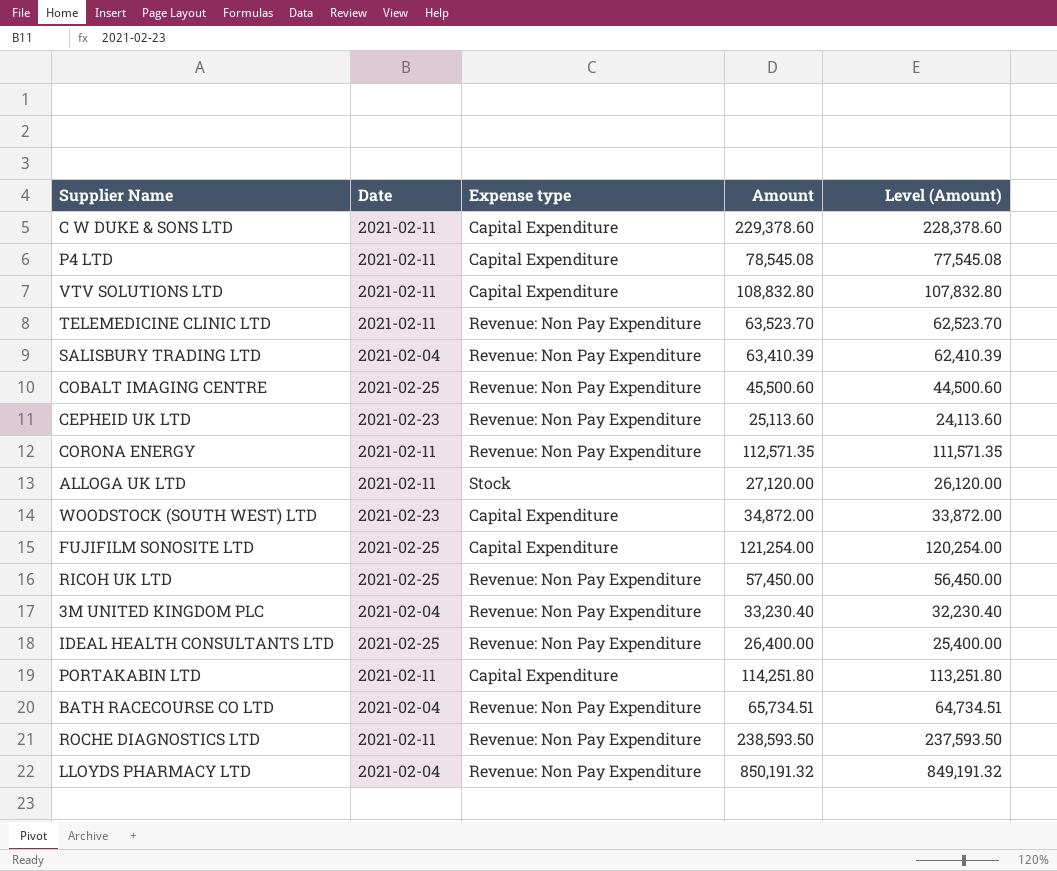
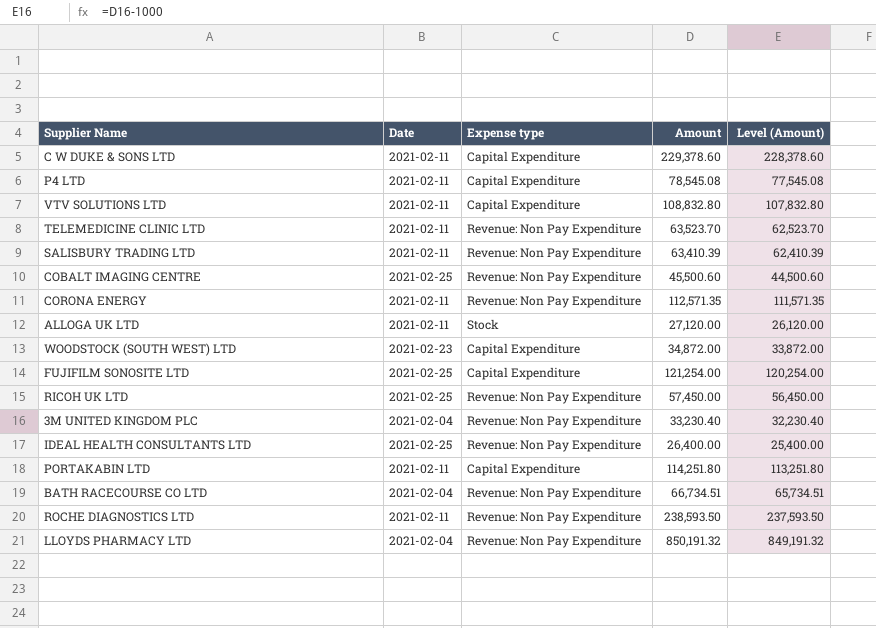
row CEPHEID UK LTD: 2021-02-23 | Revenue: Non Pay Expenditure | 25,113.60 | 24,113.60 -> none
SALISBURY TRADING LTD | Date: 2021-02-04 -> 2021-02-11
BATH RACECOURSE CO LTD | Amount: 65,734.51 -> 66,734.51
BATH RACECOURSE CO LTD | Level (Amount): 64,734.51 -> 65,734.51

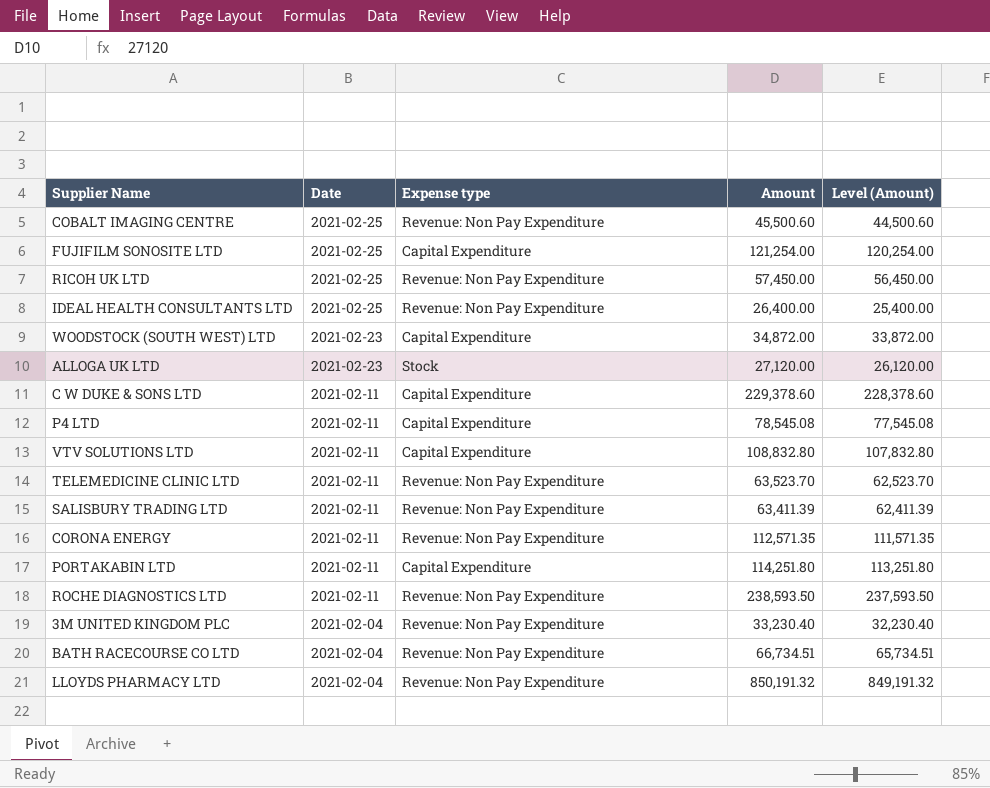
row order: none -> Date descending
ALLOGA UK LTD | Date: 2021-02-11 -> 2021-02-23
SALISBURY TRADING LTD | Amount: 63,410.39 -> 63,411.39
SALISBURY TRADING LTD | Level (Amount): 62,410.39 -> 62,411.39

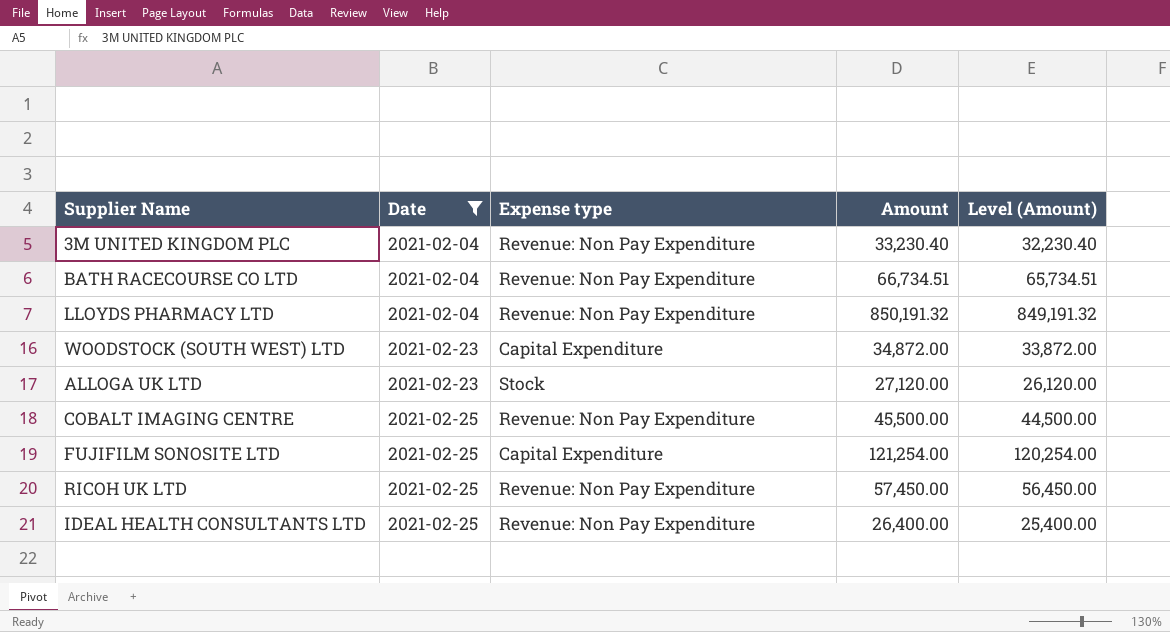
filter: none -> Date != 2021-02-11
row order: Date descending -> Date ascending
COBALT IMAGING CENTRE | Amount: 45,500.60 -> 45,500.00
COBALT IMAGING CENTRE | Level (Amount): 44,500.60 -> 44,500.00

